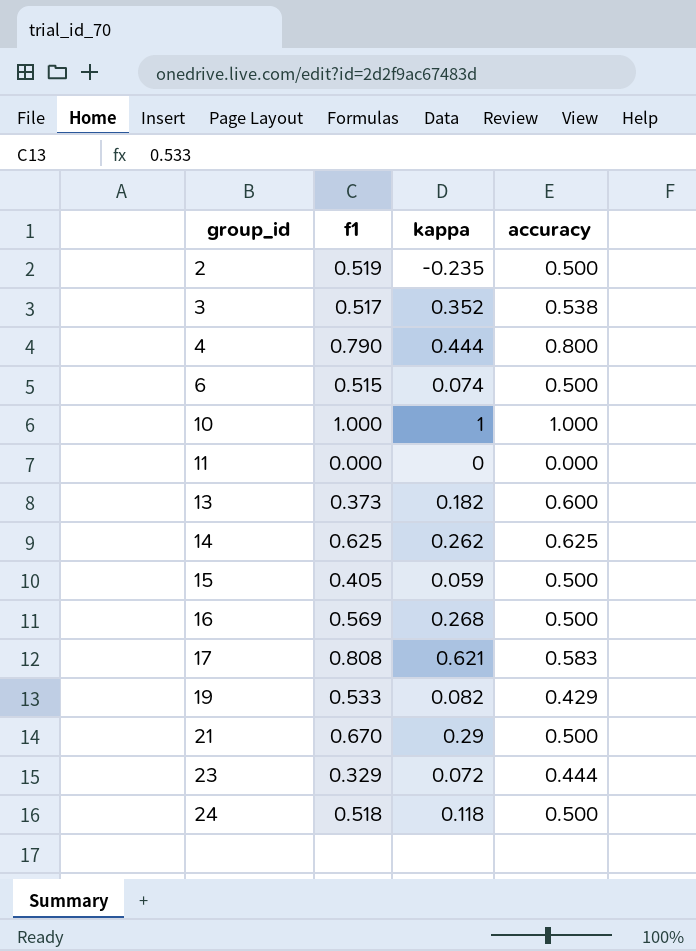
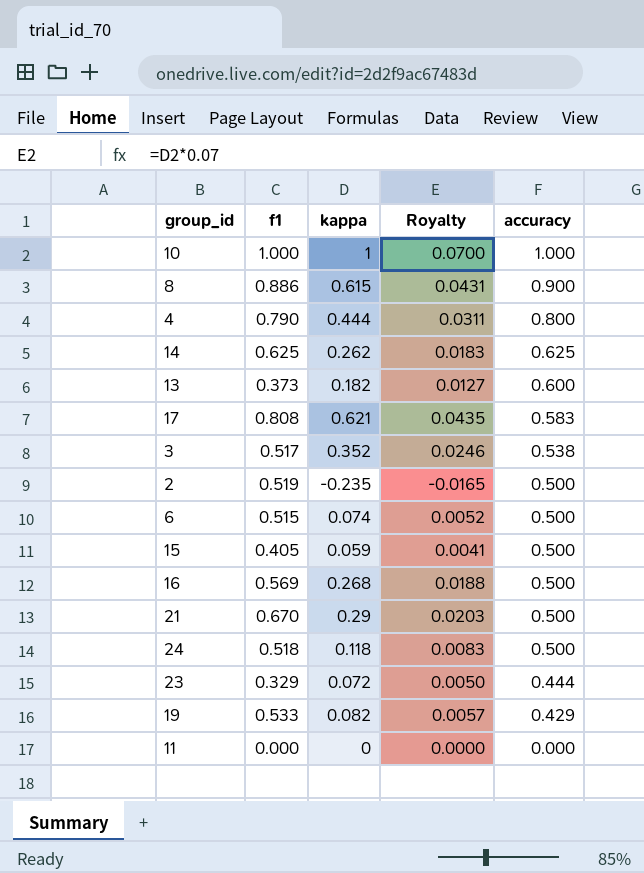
row order: group_id ascending -> accuracy descending
column Royalty | formula: none -> [kappa] * 0.07
row 8: none -> 0.886 | 0.615 | 0.0431 | 0.900

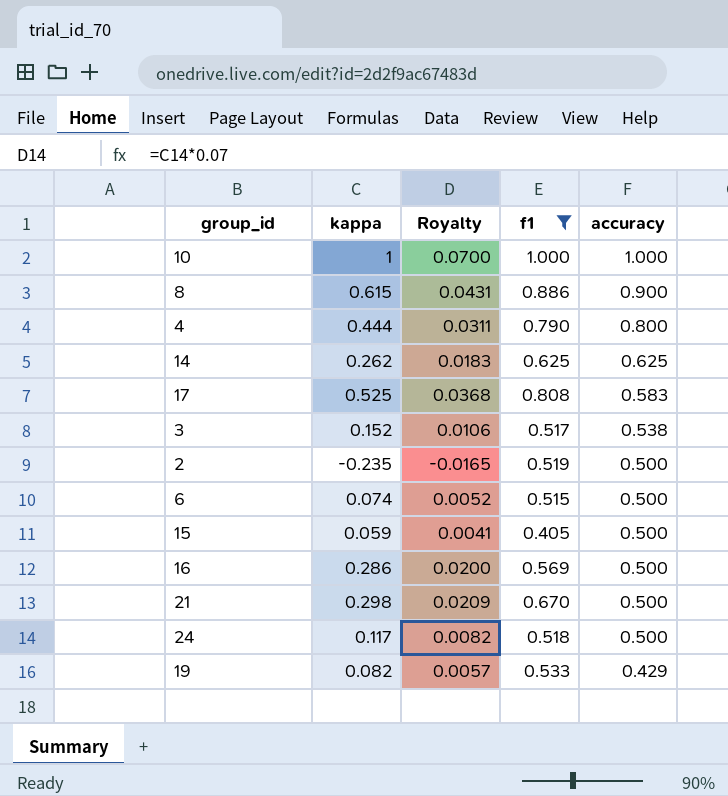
filter: none -> f1 >= 0.405
column f1 | position: 2 -> 4
17 | kappa: 0.621 -> 0.525
17 | Royalty: 0.0435 -> 0.0368
3 | kappa: 0.352 -> 0.152
3 | Royalty: 0.0246 -> 0.0106
16 | kappa: 0.268 -> 0.286
16 | Royalty: 0.0188 -> 0.0200
21 | kappa: 0.29 -> 0.298
21 | Royalty: 0.0203 -> 0.0209
24 | kappa: 0.118 -> 0.117
24 | Royalty: 0.0083 -> 0.0082

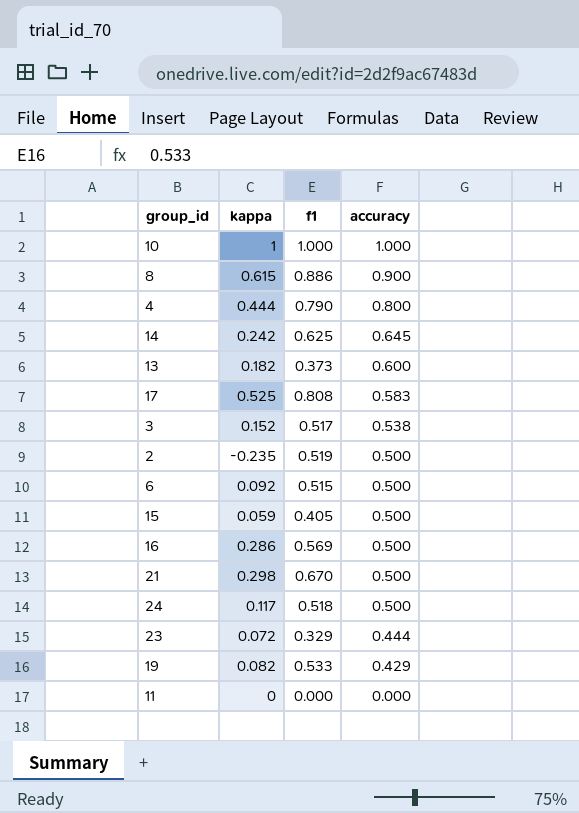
filter: f1 >= 0.405 -> none
column Royalty | formula: [kappa] * 0.07 -> none
14 | kappa: 0.262 -> 0.242
14 | accuracy: 0.625 -> 0.645
6 | kappa: 0.074 -> 0.092

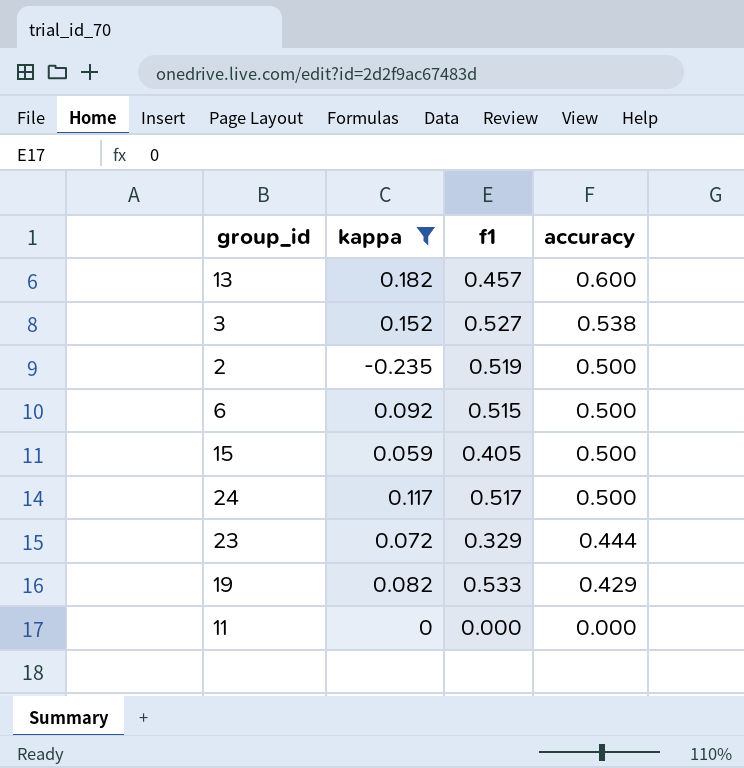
filter: none -> kappa <= 0.182
13 | f1: 0.373 -> 0.457
3 | f1: 0.517 -> 0.527
24 | f1: 0.518 -> 0.517

